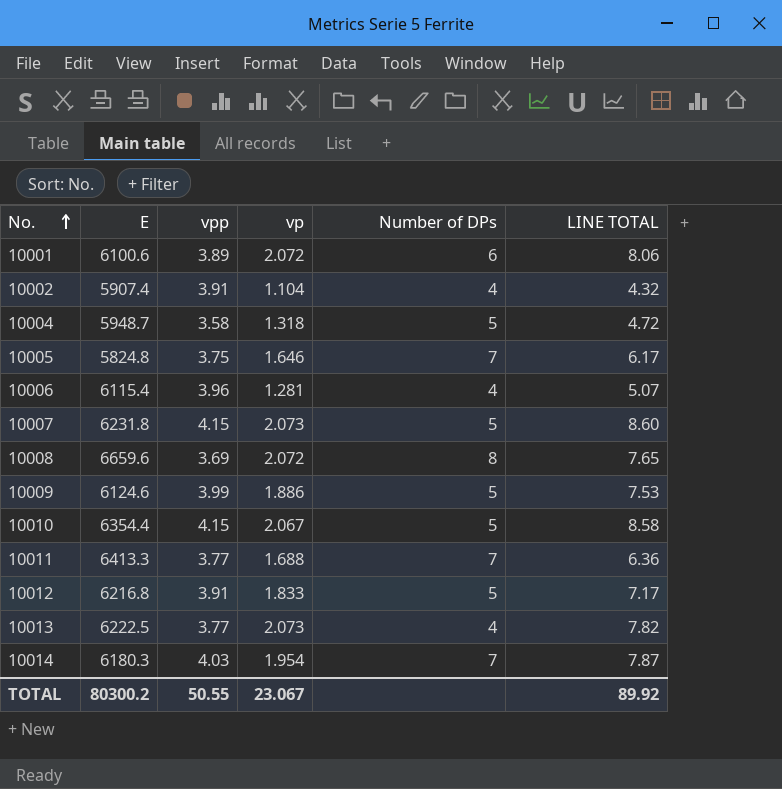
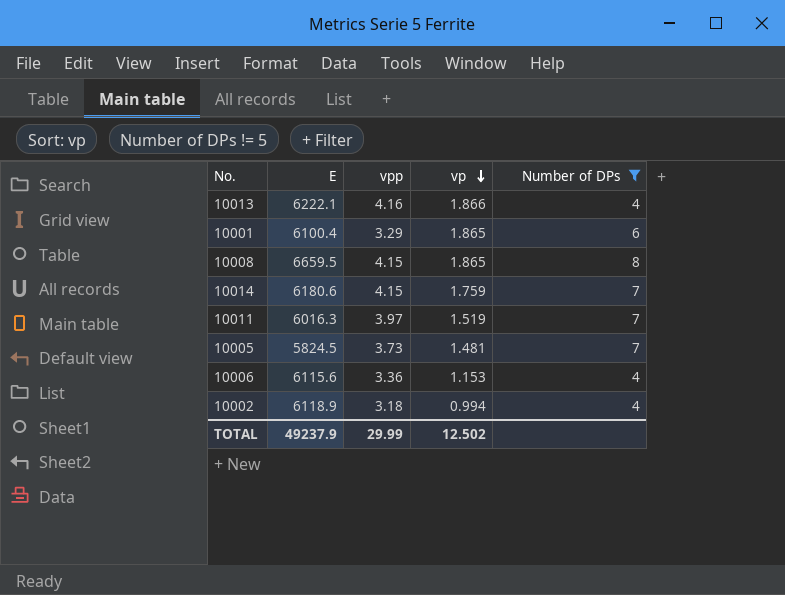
filter: none -> Number of DPs != 5
row order: No. ascending -> vp descending
column LINE TOTAL | formula: [vpp] * [vp] -> none
10013 | E: 6222.5 -> 6222.1
10013 | vpp: 3.77 -> 4.16
10013 | vp: 2.073 -> 1.866
10001 | E: 6100.6 -> 6100.4
10001 | vpp: 3.89 -> 3.29
10001 | vp: 2.072 -> 1.865
10008 | E: 6659.6 -> 6659.5
10008 | vpp: 3.69 -> 4.15
10008 | vp: 2.072 -> 1.865
10014 | E: 6180.3 -> 6180.6
10014 | vpp: 4.03 -> 4.15
10014 | vp: 1.954 -> 1.759
10011 | E: 6413.3 -> 6016.3
10011 | vpp: 3.77 -> 3.97
10011 | vp: 1.688 -> 1.519
10005 | E: 5824.8 -> 5824.5
10005 | vpp: 3.75 -> 3.73
10005 | vp: 1.646 -> 1.481
10006 | E: 6115.4 -> 6115.6
10006 | vpp: 3.96 -> 3.36
10006 | vp: 1.281 -> 1.153
10002 | E: 5907.4 -> 6118.9
10002 | vpp: 3.91 -> 3.18
10002 | vp: 1.104 -> 0.994
TOTAL | E: 80300.2 -> 49237.9
TOTAL | vpp: 50.55 -> 29.99
TOTAL | vp: 23.067 -> 12.502

